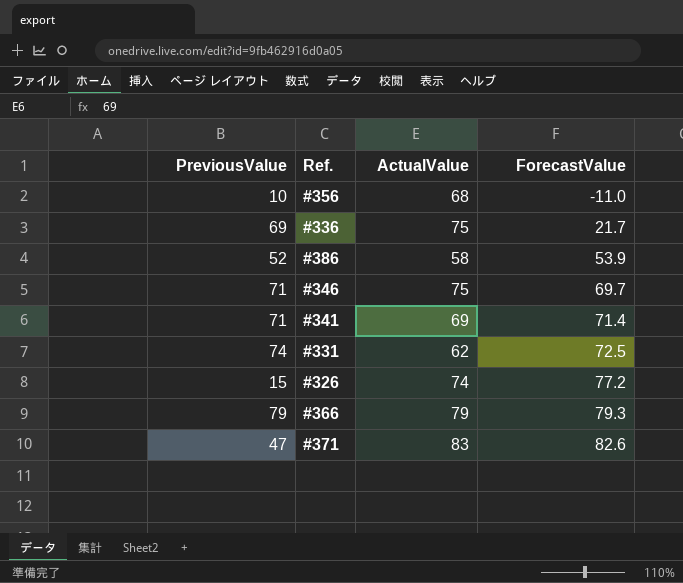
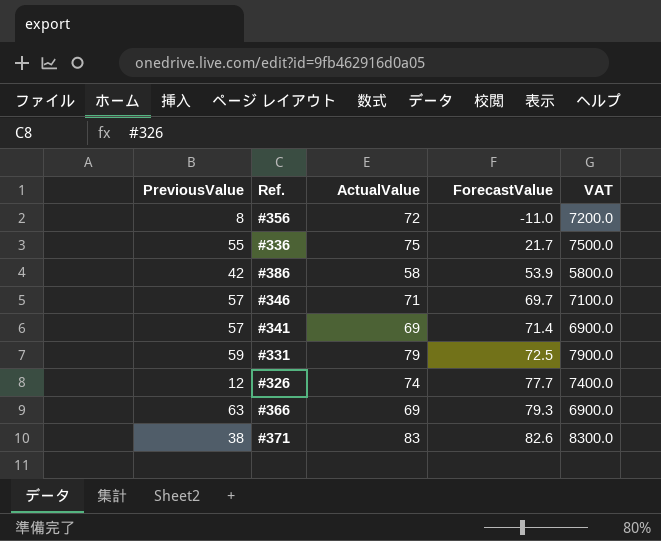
column VAT | formula: none -> [ActualValue] * 100
#356 | PreviousValue: 10 -> 8
#356 | ActualValue: 68 -> 72
#336 | PreviousValue: 69 -> 55
#386 | PreviousValue: 52 -> 42
#346 | PreviousValue: 71 -> 57
#346 | ActualValue: 75 -> 71
#341 | PreviousValue: 71 -> 57
#331 | PreviousValue: 74 -> 59
#331 | ActualValue: 62 -> 79
#326 | PreviousValue: 15 -> 12
#326 | ForecastValue: 77.2 -> 77.7
#366 | PreviousValue: 79 -> 63
#366 | ActualValue: 79 -> 69
#371 | PreviousValue: 47 -> 38

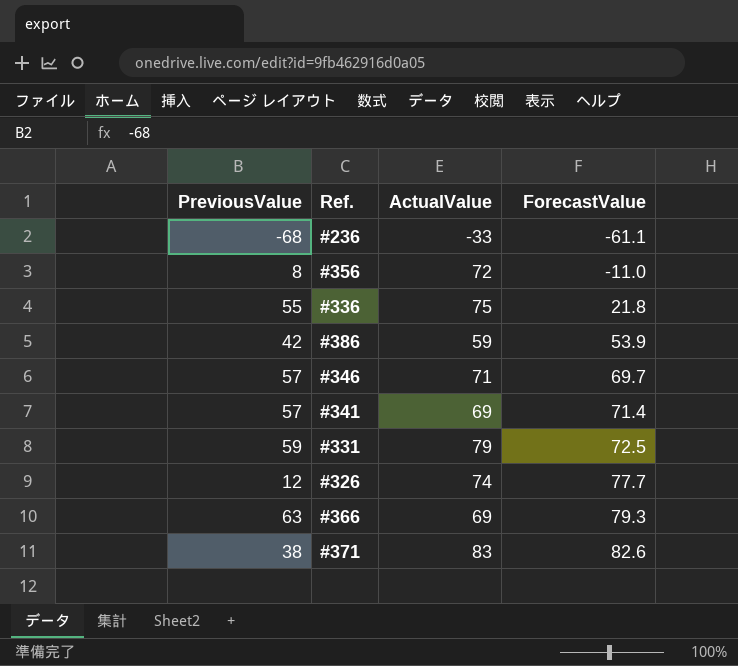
column VAT | formula: [ActualValue] * 100 -> none
row #236: none -> -68 | -33 | -61.1
#336 | ForecastValue: 21.7 -> 21.8
#386 | ActualValue: 58 -> 59

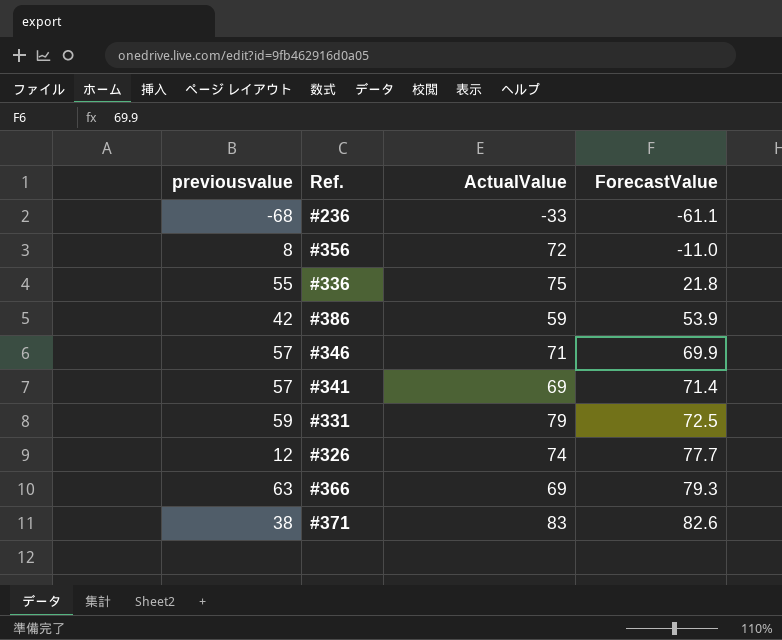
column name: PreviousValue -> previousvalue
#346 | ForecastValue: 69.7 -> 69.9

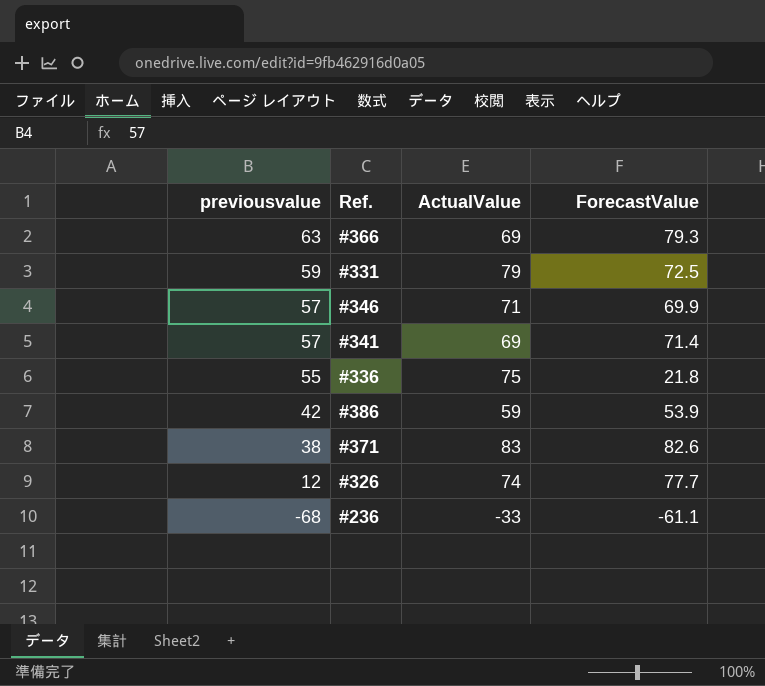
row order: ForecastValue ascending -> previousvalue descending
row #356: 8 | 72 | -11.0 -> none

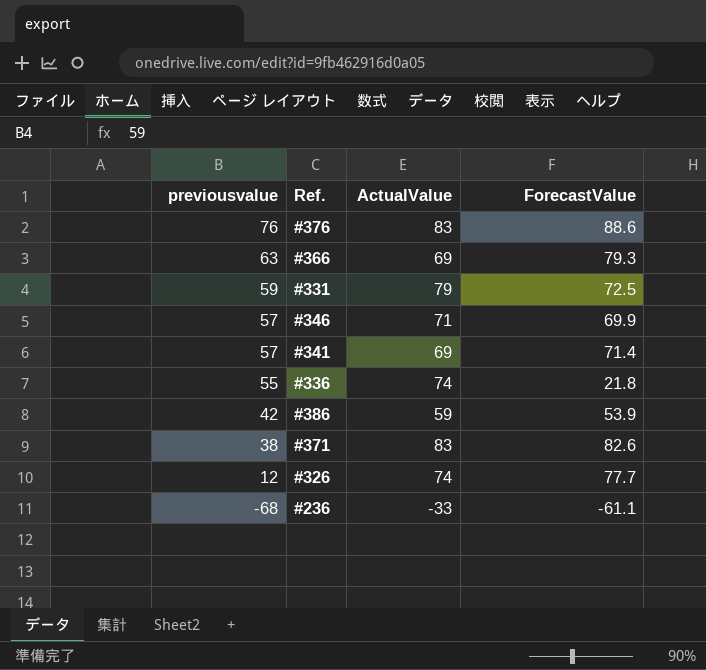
row #376: none -> 76 | 83 | 88.6
#336 | ActualValue: 75 -> 74

